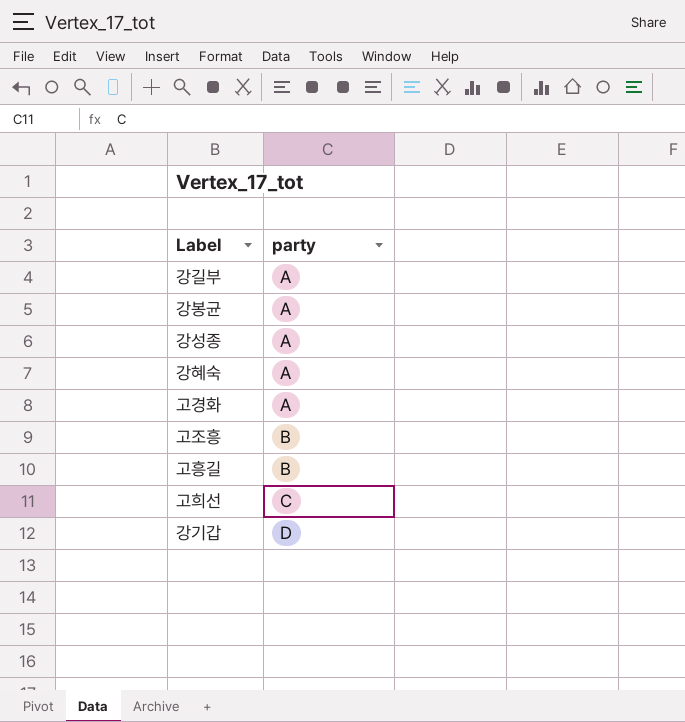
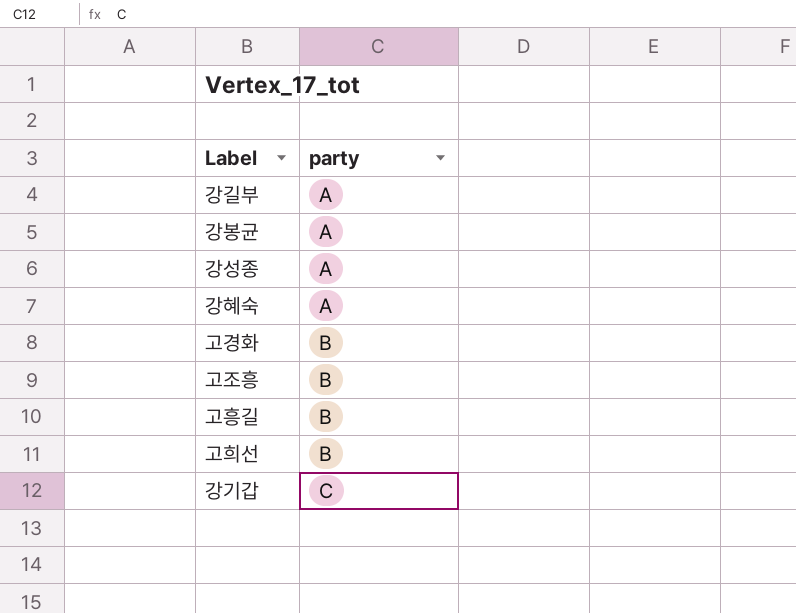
고경화 | party: A -> B
고희선 | party: C -> B
강기갑 | party: D -> C

